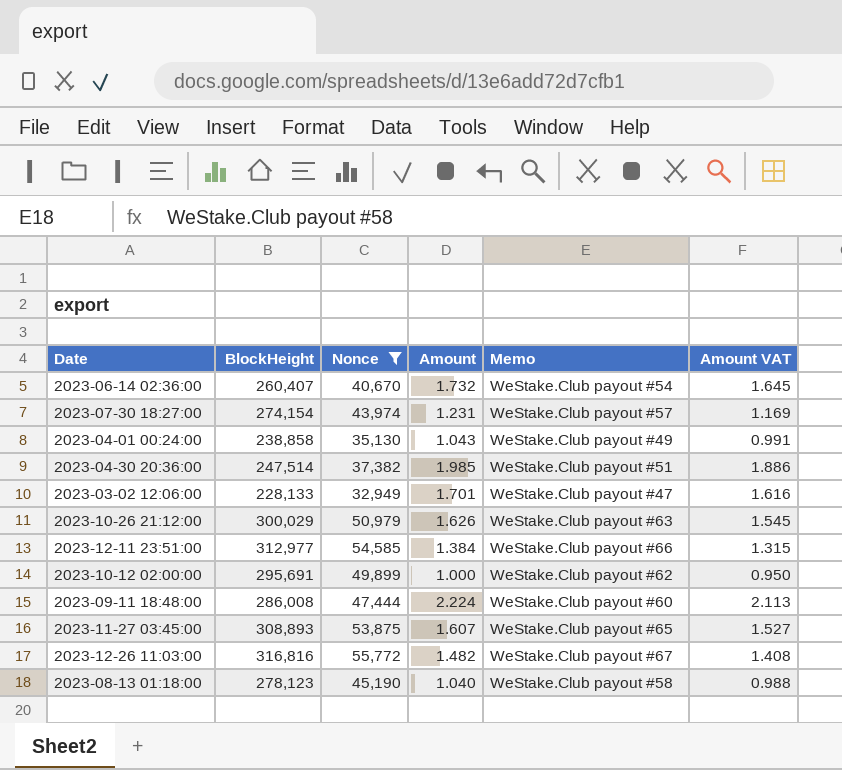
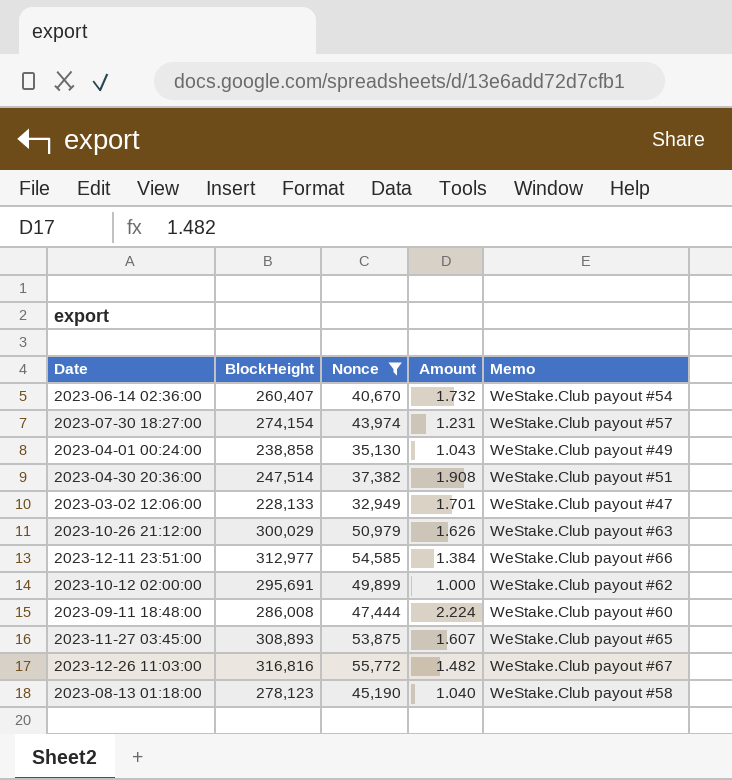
column Amount VAT | formula: [Amount] * 0.95 -> none
2023-04-30 20:36:00 | Amount: 1.985 -> 1.908

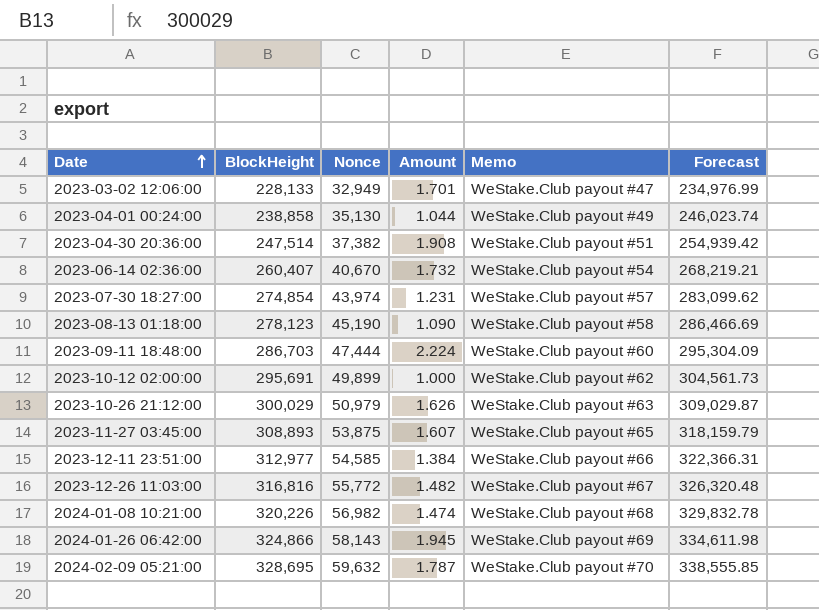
filter: Nonce <= 55,772 -> none
row order: none -> Date ascending
column Forecast | formula: none -> [BlockHeight] * 1.03
2023-04-01 00:24:00 | Amount: 1.043 -> 1.044
2023-07-30 18:27:00 | BlockHeight: 274,154 -> 274,854
2023-08-13 01:18:00 | Amount: 1.040 -> 1.090
2023-09-11 18:48:00 | BlockHeight: 286,008 -> 286,703

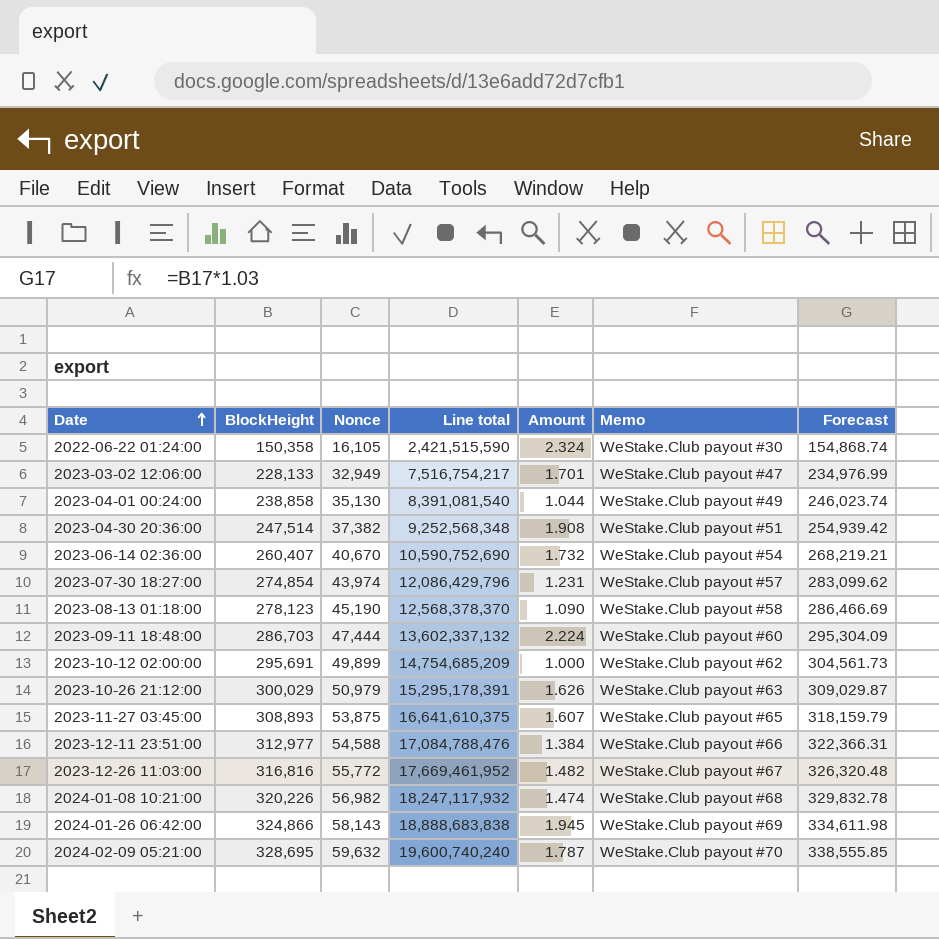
column Line total | formula: none -> [BlockHeight] * [Nonce]
row 2022-06-22 01:24:00: none -> 150,358 | 16,105 | 2,421,515,590 | 2.324 | WeStake.Club payout #30 | 154,868.74
2023-12-11 23:51:00 | Nonce: 54,585 -> 54,588

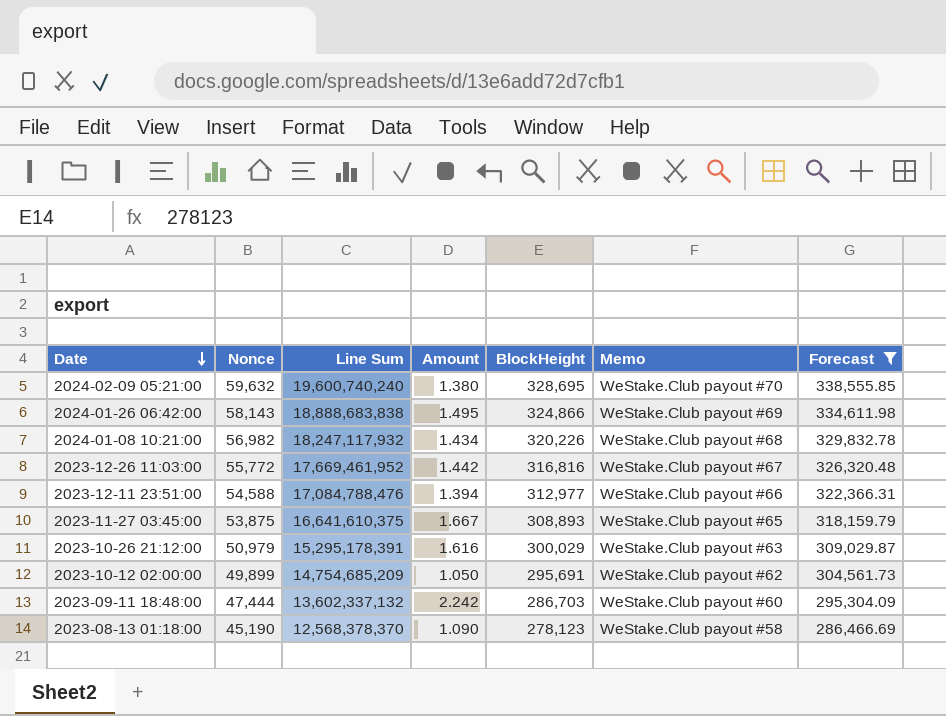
filter: none -> Forecast >= 286,466.69
row order: Date ascending -> Date descending
column name: Line total -> Line Sum
column BlockHeight | position: 2 -> 5
2024-02-09 05:21:00 | Amount: 1.787 -> 1.380
2024-01-26 06:42:00 | Amount: 1.945 -> 1.495
2024-01-08 10:21:00 | Amount: 1.474 -> 1.434
2023-12-26 11:03:00 | Amount: 1.482 -> 1.442
2023-12-11 23:51:00 | Amount: 1.384 -> 1.394
2023-11-27 03:45:00 | Amount: 1.607 -> 1.667
2023-10-26 21:12:00 | Amount: 1.626 -> 1.616
2023-10-12 02:00:00 | Amount: 1.000 -> 1.050
2023-09-11 18:48:00 | Amount: 2.224 -> 2.242

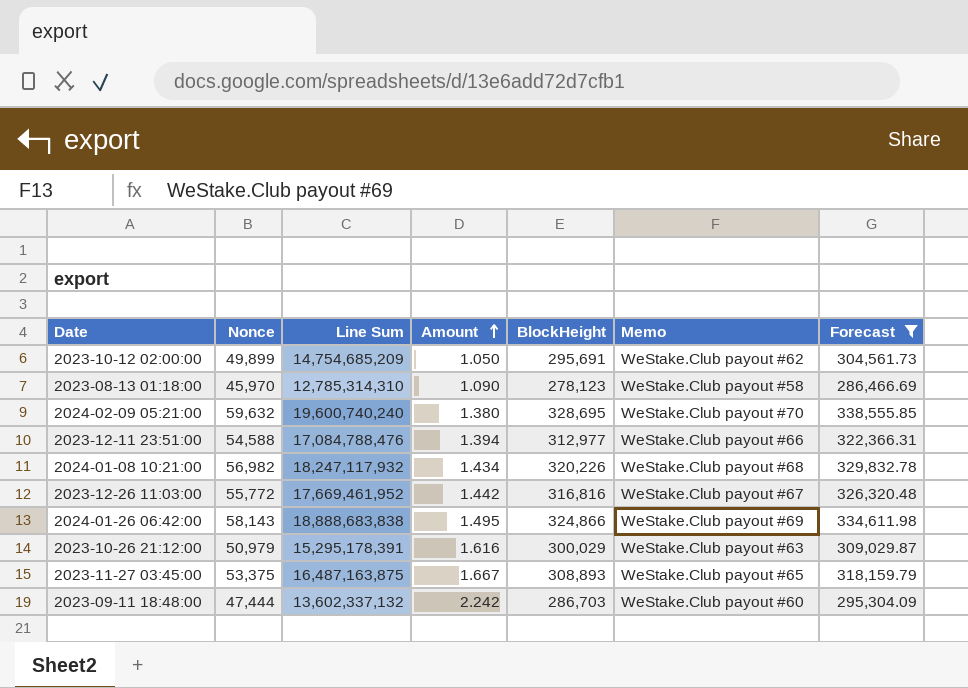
row order: Date descending -> Amount ascending
2023-08-13 01:18:00 | Nonce: 45,190 -> 45,970
2023-08-13 01:18:00 | Line Sum: 12,568,378,370 -> 12,785,314,310
2023-11-27 03:45:00 | Nonce: 53,875 -> 53,375
2023-11-27 03:45:00 | Line Sum: 16,641,610,375 -> 16,487,163,875

